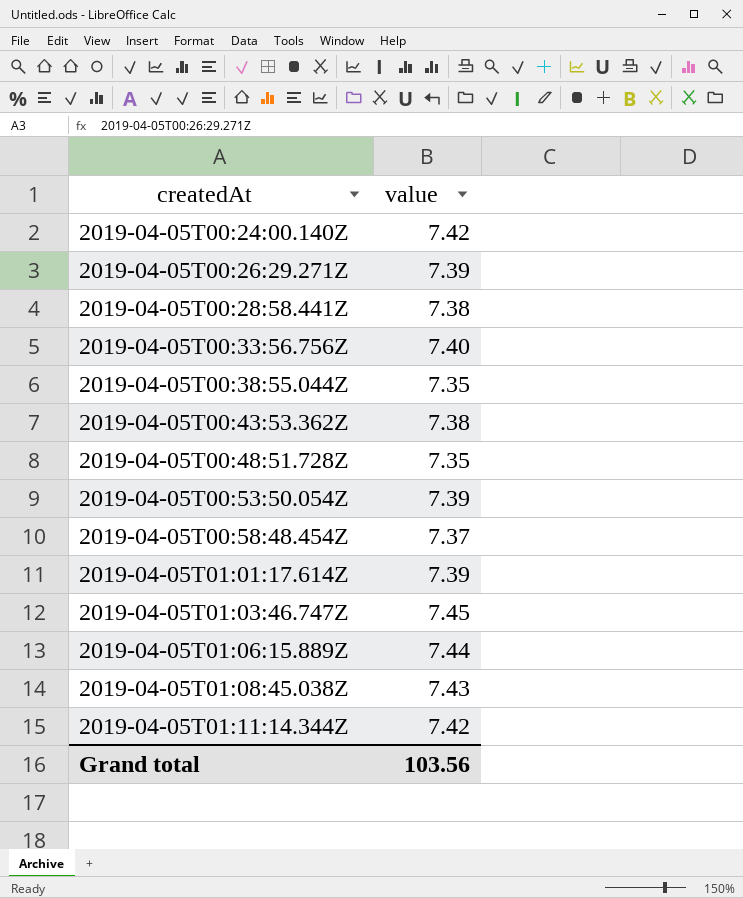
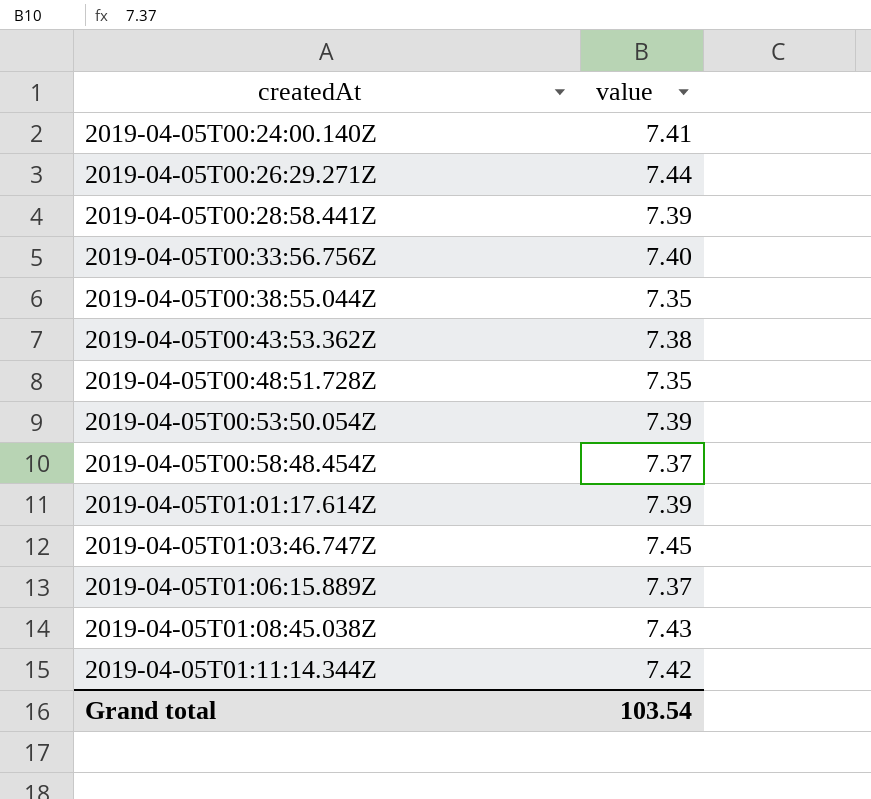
2019-04-05T00:24:00.140Z | value: 7.42 -> 7.41
2019-04-05T00:26:29.271Z | value: 7.39 -> 7.44
2019-04-05T00:28:58.441Z | value: 7.38 -> 7.39
2019-04-05T01:06:15.889Z | value: 7.44 -> 7.37
Grand total | value: 103.56 -> 103.54

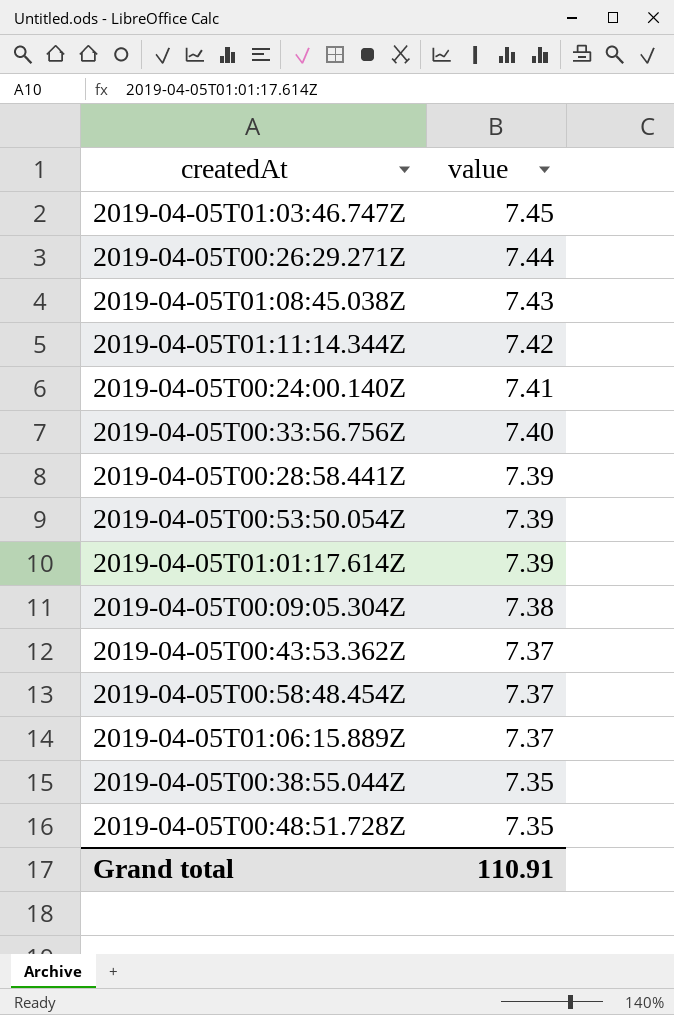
row order: createdAt ascending -> value descending
row 2019-04-05T00:09:05.304Z: none -> 7.38
2019-04-05T00:43:53.362Z | value: 7.38 -> 7.37
Grand total | value: 103.54 -> 110.91

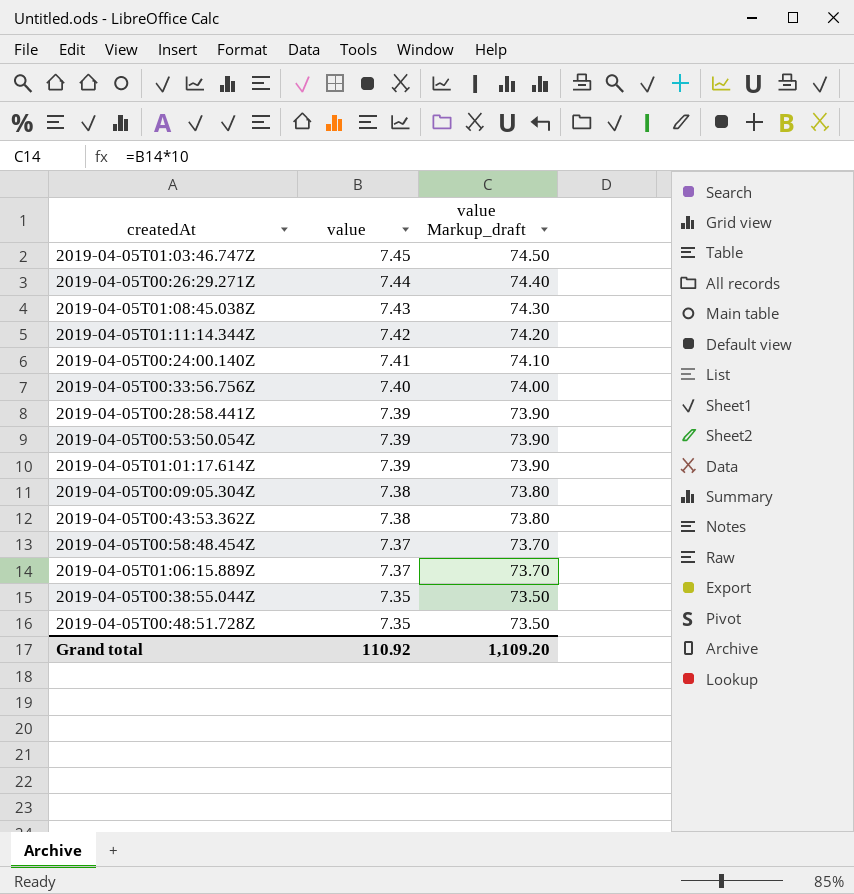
column value Markup_draft | formula: none -> [value] * 10
2019-04-05T00:43:53.362Z | value: 7.37 -> 7.38
Grand total | value: 110.91 -> 110.92

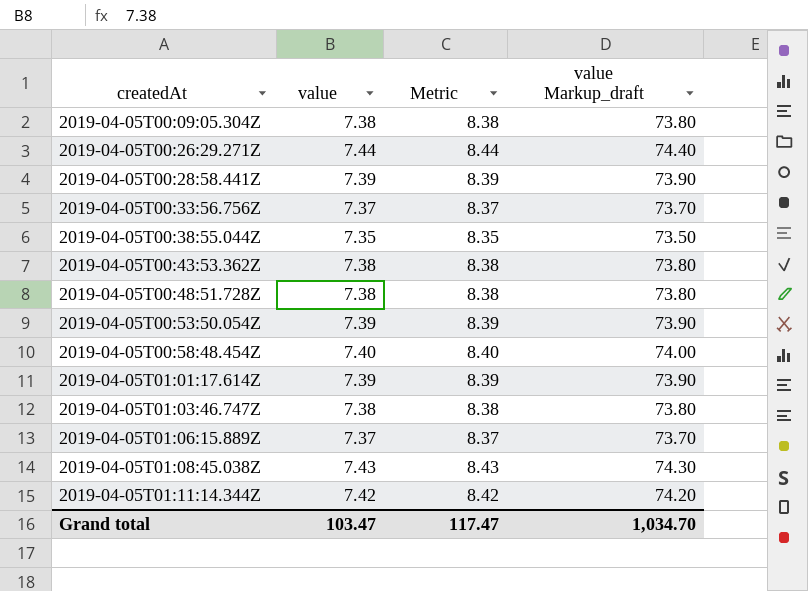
row order: value descending -> createdAt ascending
column Metric | formula: none -> [value] + 1
row 2019-04-05T00:24:00.140Z: 7.41 | 74.10 -> none
2019-04-05T00:33:56.756Z | value: 7.40 -> 7.37
2019-04-05T00:33:56.756Z | value Markup_draft: 74.00 -> 73.70
2019-04-05T00:48:51.728Z | value: 7.35 -> 7.38
2019-04-05T00:48:51.728Z | value Markup_draft: 73.50 -> 73.80
2019-04-05T00:58:48.454Z | value: 7.37 -> 7.40
2019-04-05T00:58:48.454Z | value Markup_draft: 73.70 -> 74.00
2019-04-05T01:03:46.747Z | value: 7.45 -> 7.38
2019-04-05T01:03:46.747Z | value Markup_draft: 74.50 -> 73.80
Grand total | value: 110.92 -> 103.47
Grand total | value Markup_draft: 1,109.20 -> 1,034.70

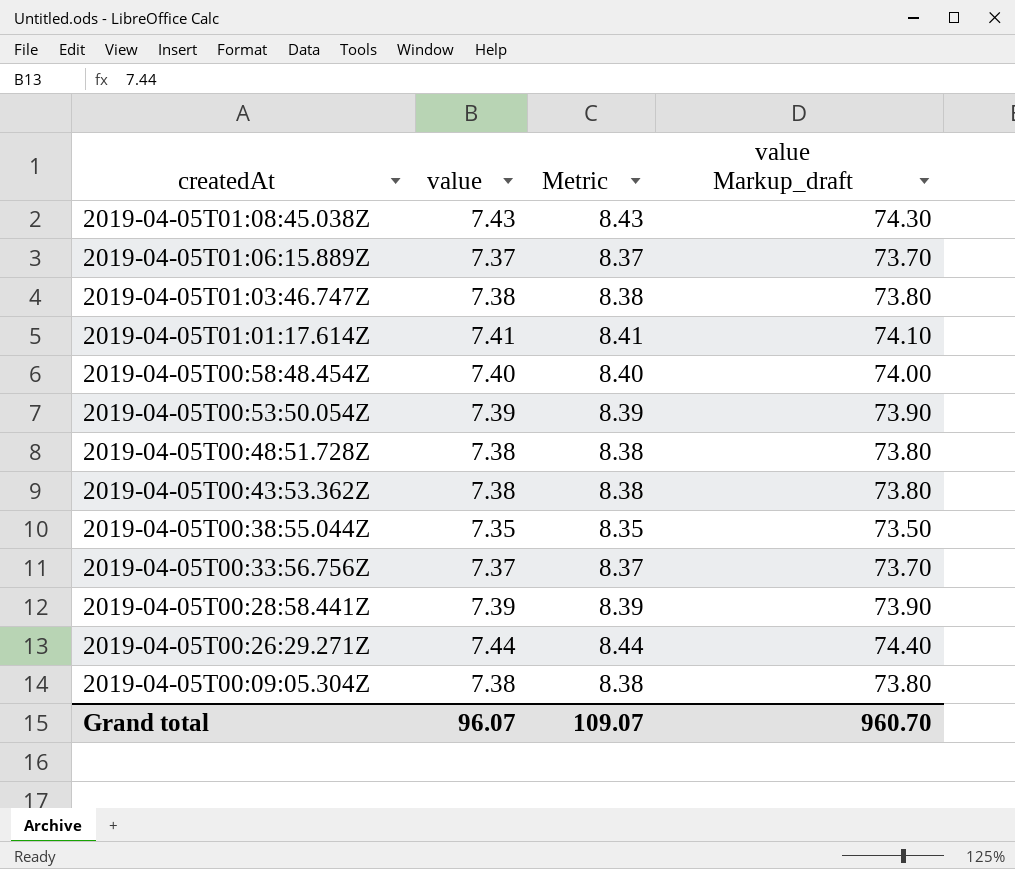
row order: createdAt ascending -> createdAt descending
row 2019-04-05T01:11:14.344Z: 7.42 | 8.42 | 74.20 -> none
2019-04-05T01:01:17.614Z | value: 7.39 -> 7.41
2019-04-05T01:01:17.614Z | Metric: 8.39 -> 8.41
2019-04-05T01:01:17.614Z | value Markup_draft: 73.90 -> 74.10
Grand total | value: 103.47 -> 96.07
Grand total | Metric: 117.47 -> 109.07
Grand total | value Markup_draft: 1,034.70 -> 960.70

